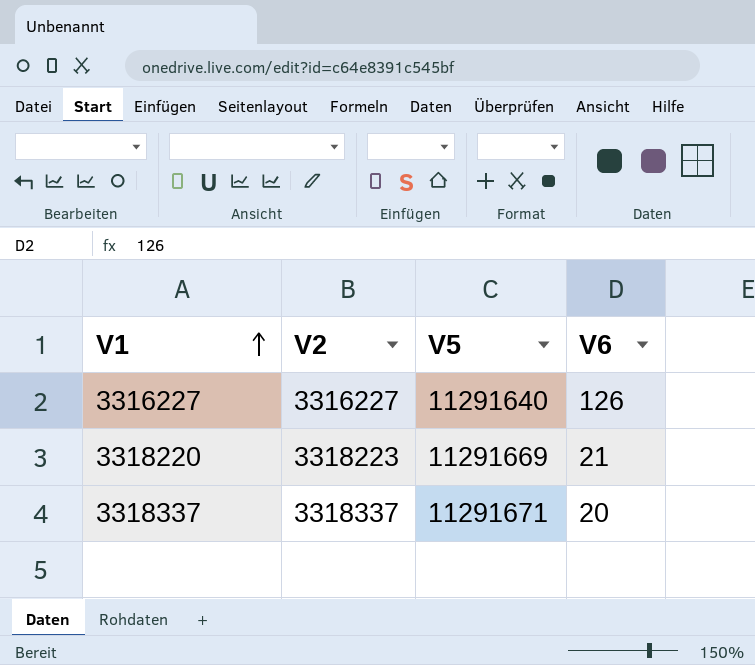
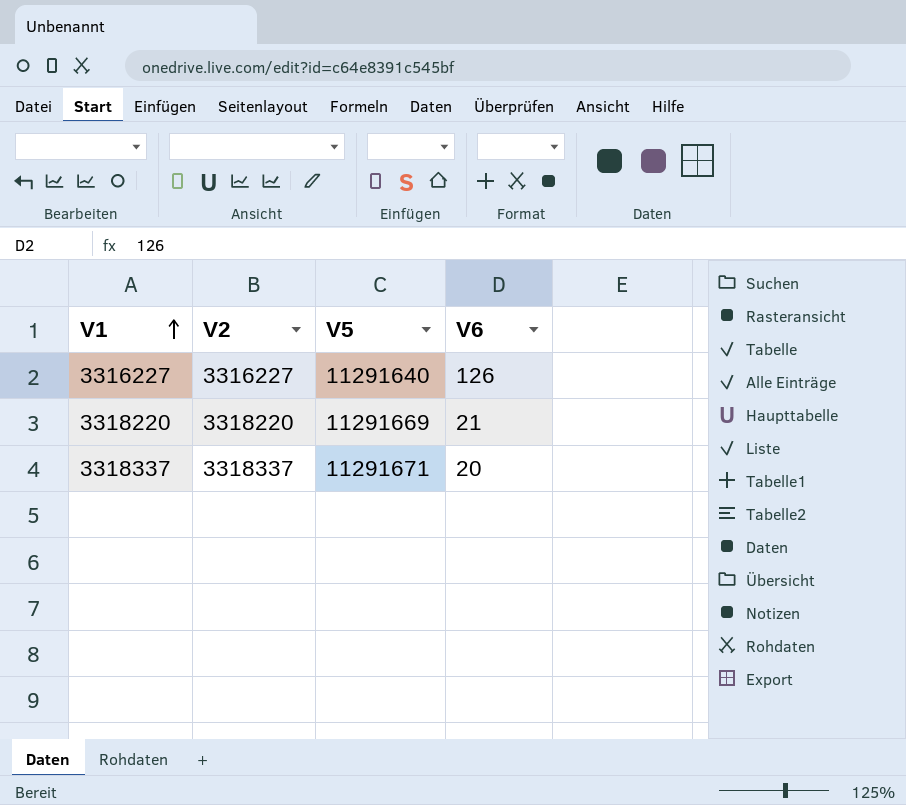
3318220 | V2: 3318223 -> 3318220

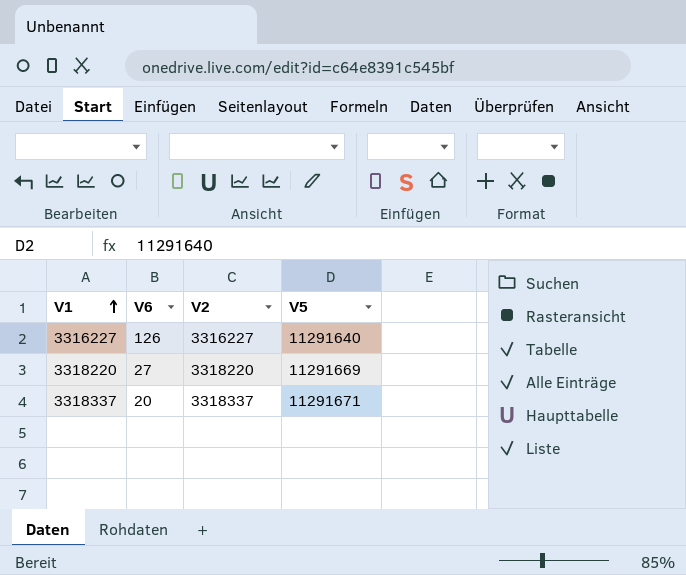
column V6 | position: 4 -> 2
3318220 | V6: 21 -> 27

